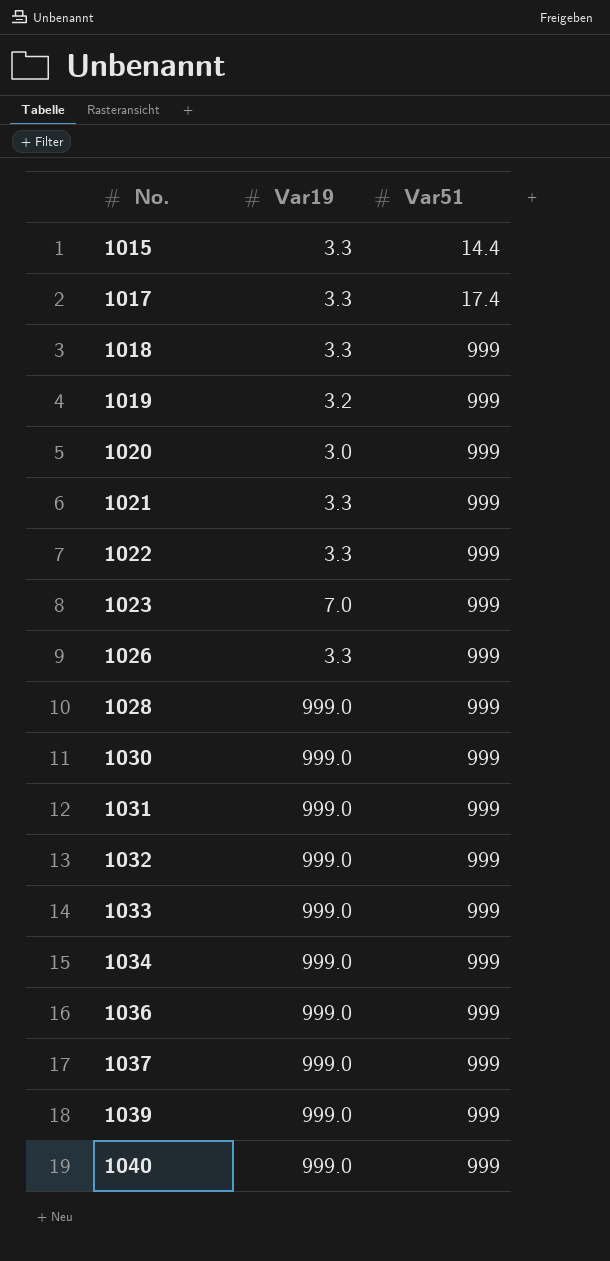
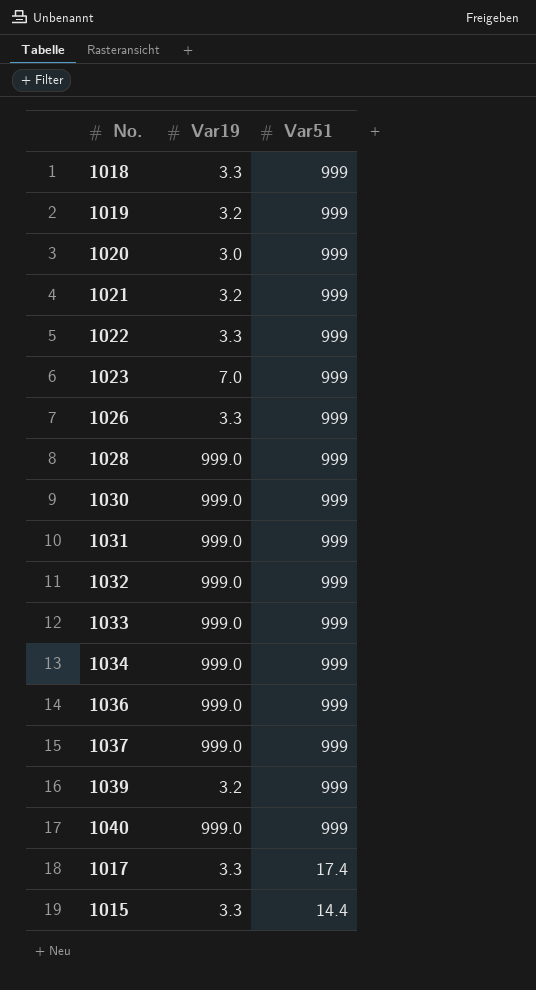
row order: No. ascending -> Var51 descending
1021 | Var19: 3.3 -> 3.2
1039 | Var19: 999.0 -> 3.2

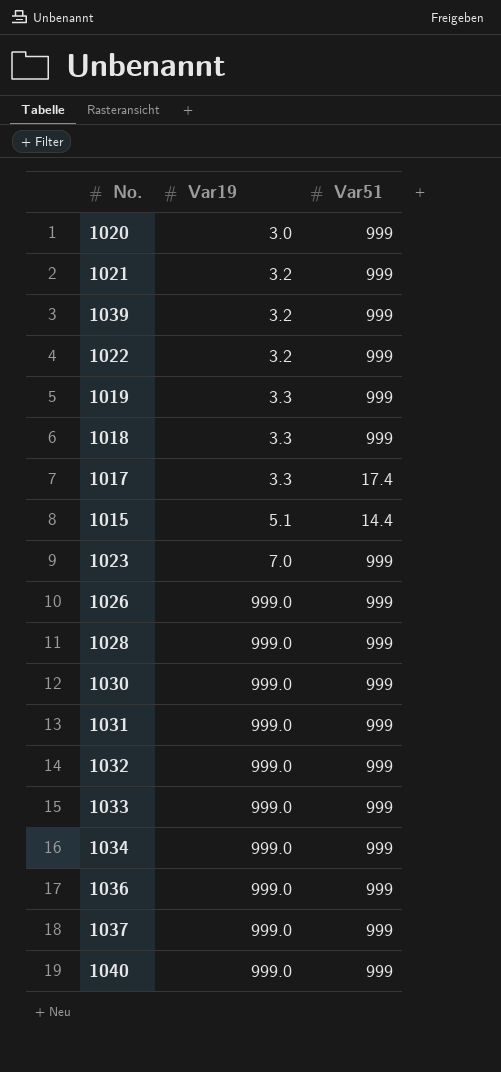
row order: Var51 descending -> Var19 ascending
1022 | Var19: 3.3 -> 3.2
1019 | Var19: 3.2 -> 3.3
1015 | Var19: 3.3 -> 5.1
1026 | Var19: 3.3 -> 999.0

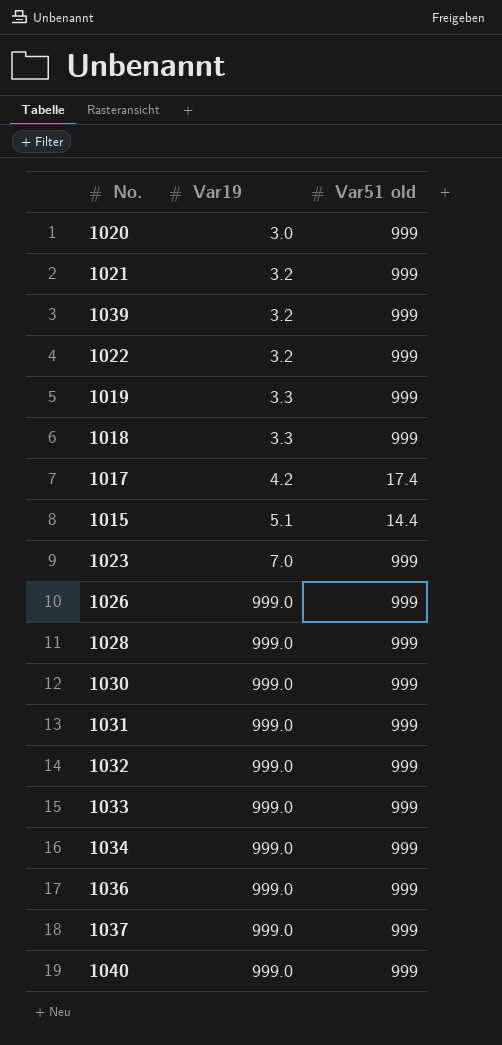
column name: Var51 -> Var51 old
1017 | Var19: 3.3 -> 4.2

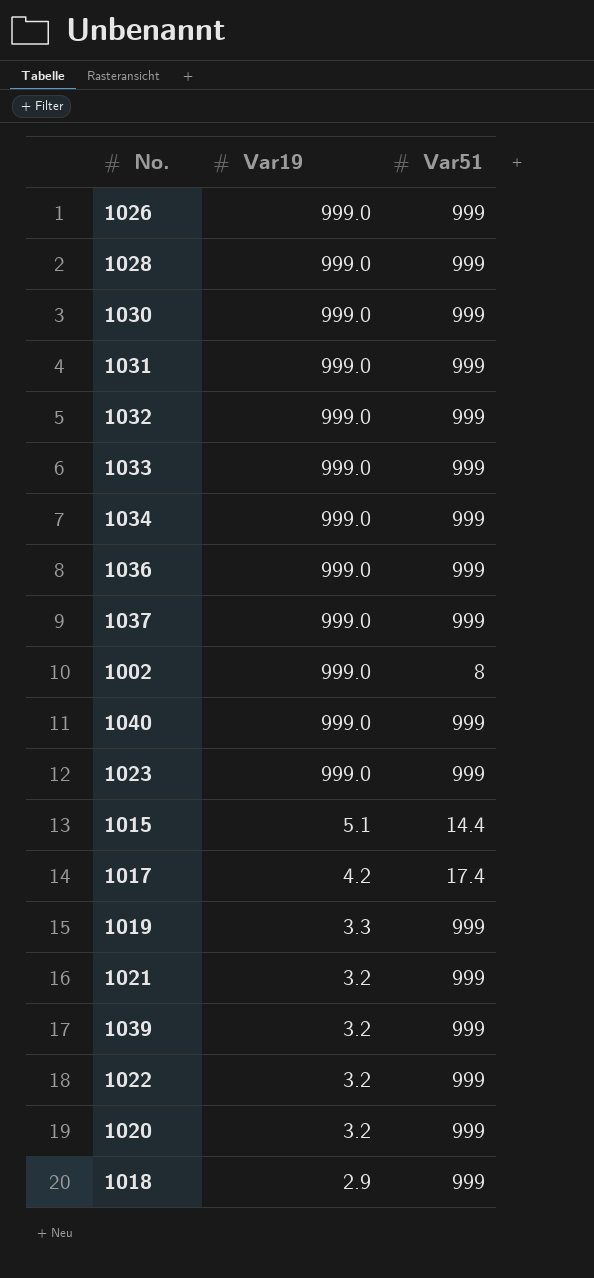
row order: Var19 ascending -> Var19 descending
column name: Var51 old -> Var51
row 1002: none -> 999.0 | 8
1023 | Var19: 7.0 -> 999.0
1020 | Var19: 3.0 -> 3.2
1018 | Var19: 3.3 -> 2.9

